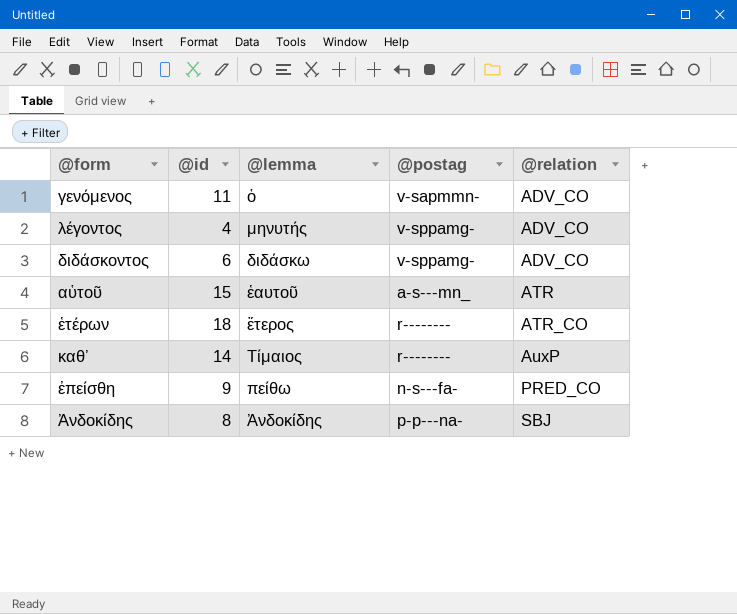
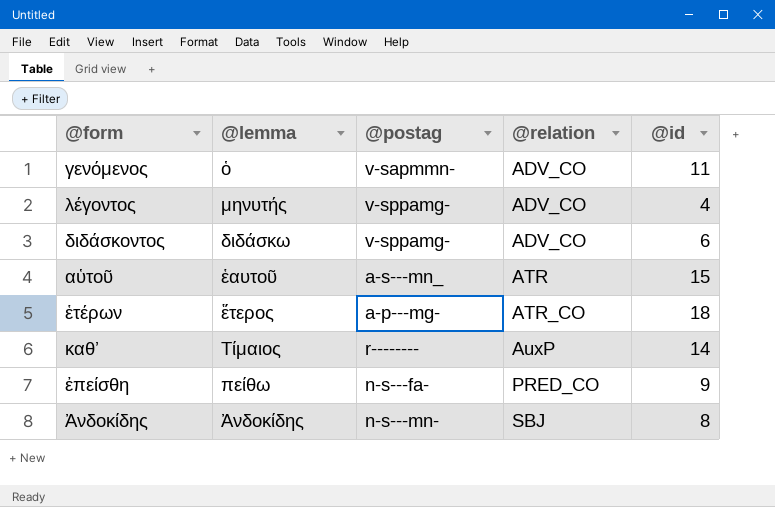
column @id | position: 2 -> 5
ἑτέρων | @postag: r-------- -> a-p---mg-
Ἀνδοκίδης | @postag: p-p---na- -> n-s---mn-

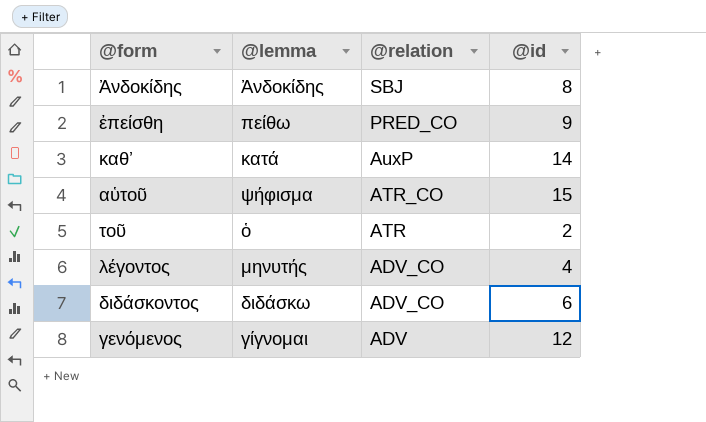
row order: @relation ascending -> @relation descending
column @postag | position: 3 -> none
row ἑτέρων: ἕτερος | a-p---mg- | ATR_CO | 18 -> none
καθʼ | @lemma: Τίμαιος -> κατά
αὑτοῦ | @lemma: ἑαυτοῦ -> ψήφισμα
αὑτοῦ | @relation: ATR -> ATR_CO
row τοῦ: none -> ὁ | ATR | 2
γενόμενος | @lemma: ὁ -> γίγνομαι
γενόμενος | @relation: ADV_CO -> ADV
γενόμενος | @id: 11 -> 12

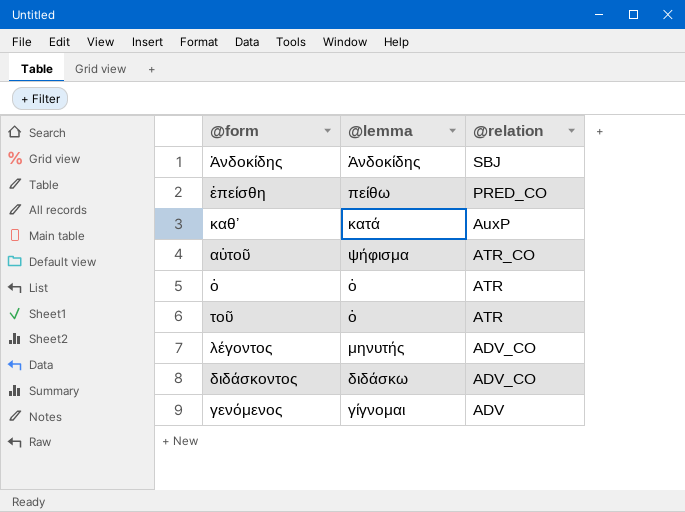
column @id | position: 4 -> none
row ὁ: none -> ὁ | ATR

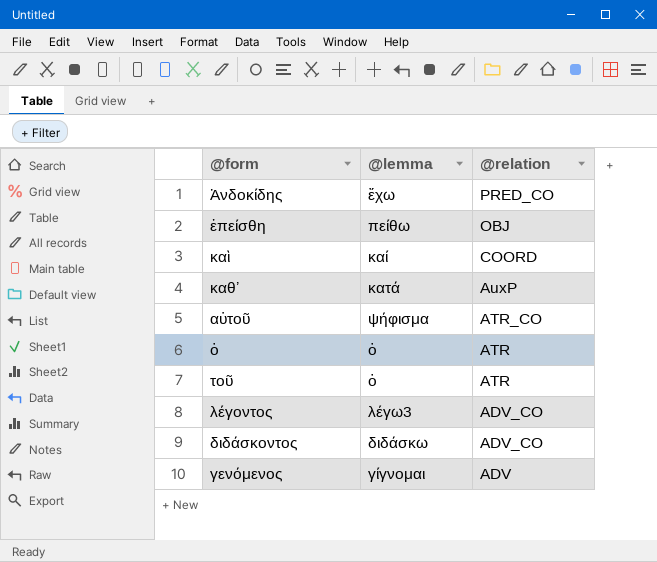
Ἀνδοκίδης | @lemma: Ἀνδοκίδης -> ἔχω
Ἀνδοκίδης | @relation: SBJ -> PRED_CO
ἐπείσθη | @relation: PRED_CO -> OBJ
row καὶ: none -> καί | COORD
λέγοντος | @lemma: μηνυτής -> λέγω3

